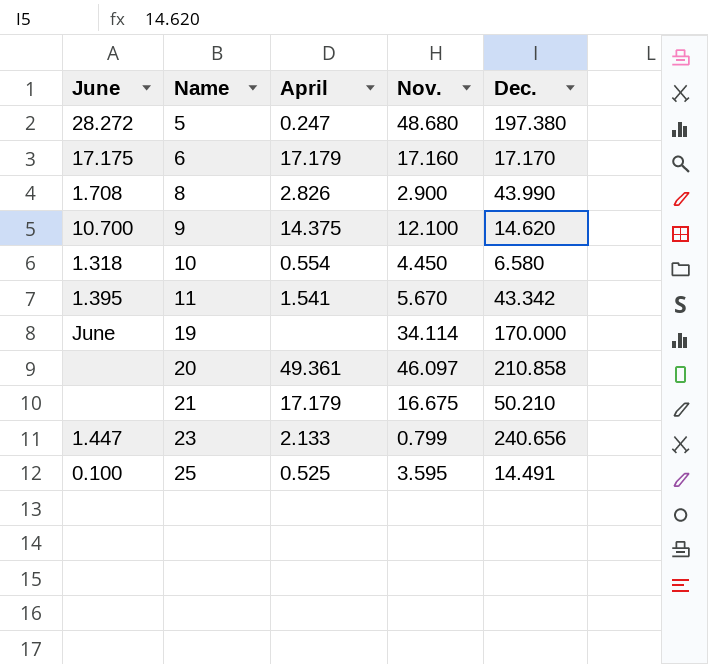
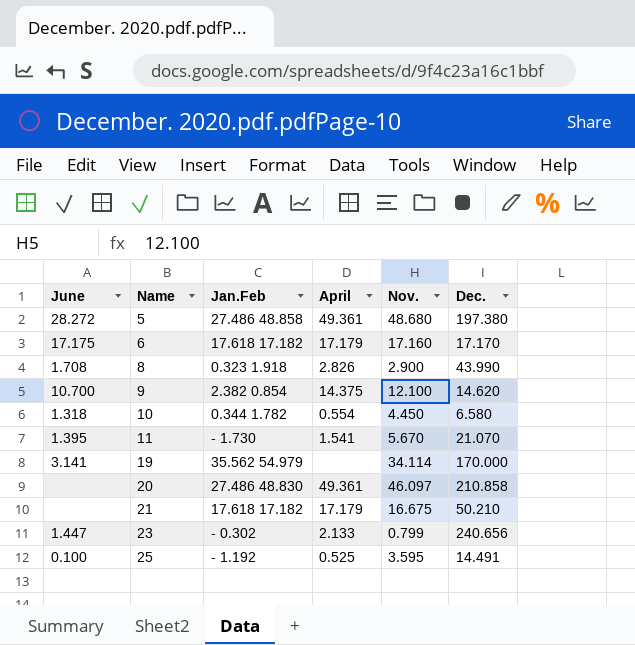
column Jan.Feb | position: none -> 3
5 | April: 0.247 -> 49.361
11 | Dec.: 43.342 -> 21.070
19 | June: June -> 3.141

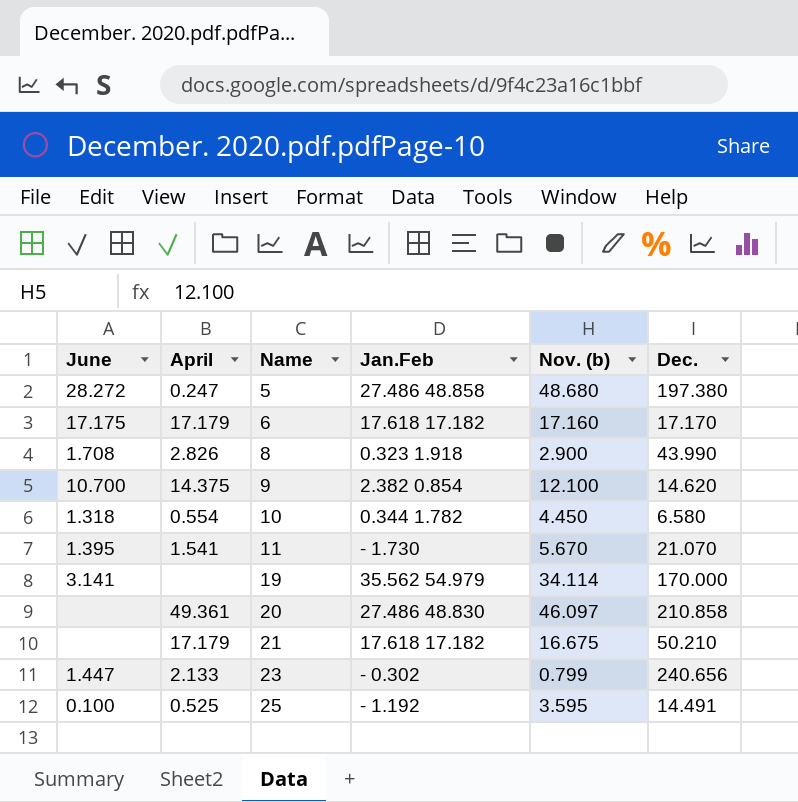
column April | position: 4 -> 2
column name: Nov. -> Nov. (b)
5 | April: 49.361 -> 0.247

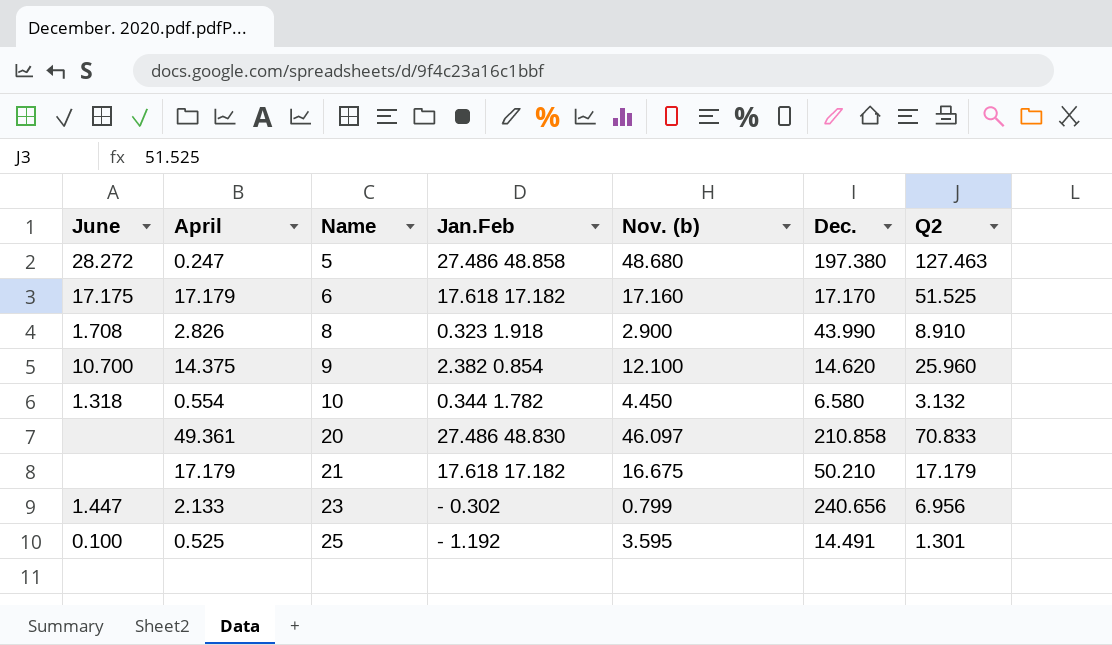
column Q2 | position: none -> 7
row 11: 1.395 | 1.541 | - 1.730 | 5.670 | 21.070 -> none
row 19: 3.141 | none | 35.562 54.979 | 34.114 | 170.000 -> none

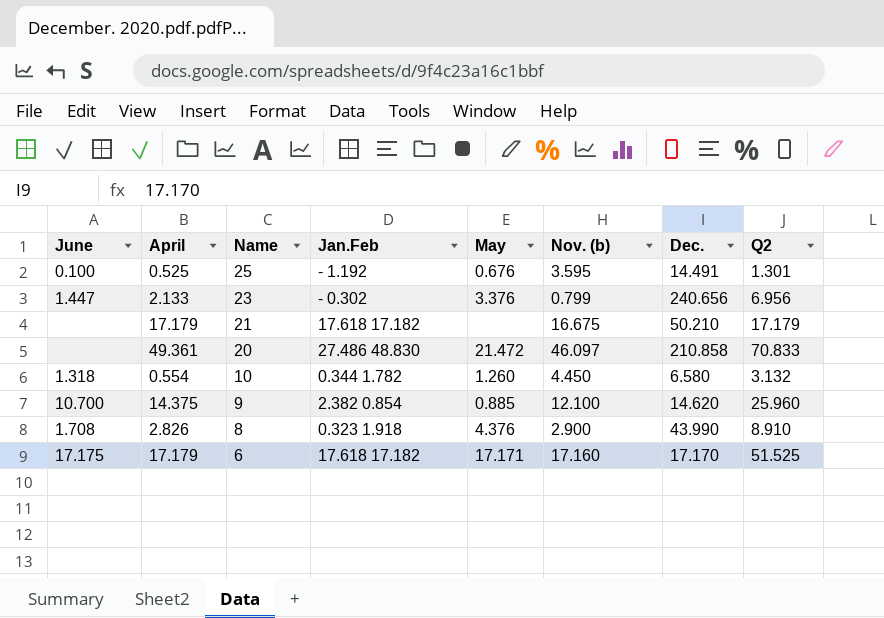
row order: Name ascending -> Name descending
column May | position: none -> 5
row 5: 28.272 | 0.247 | 27.486 48.858 | 48.680 | 197.380 | 127.463 -> none

